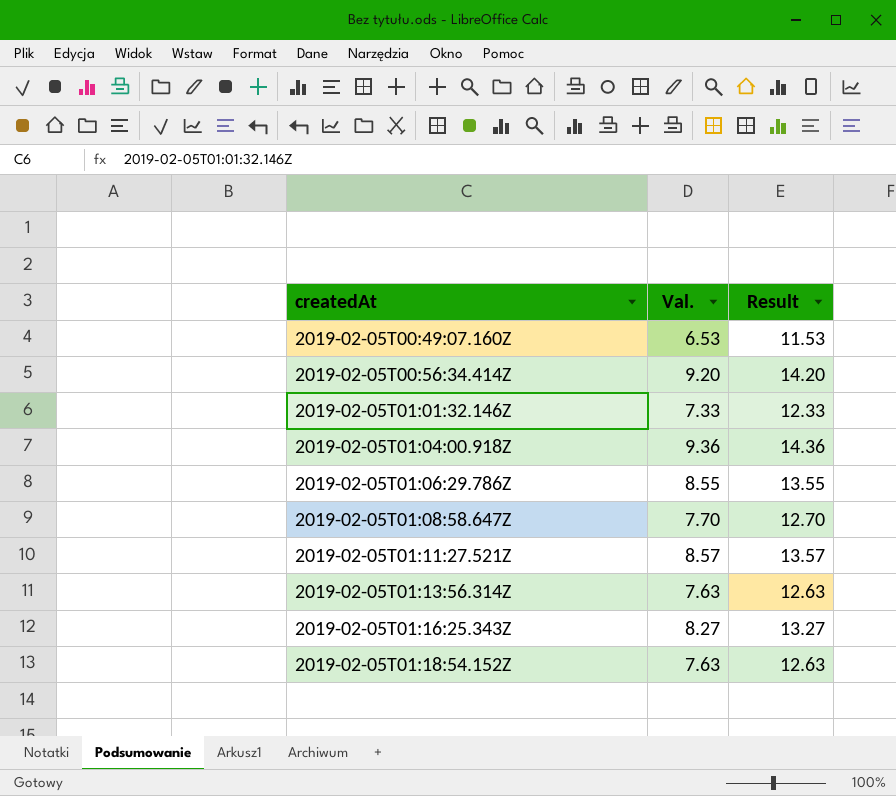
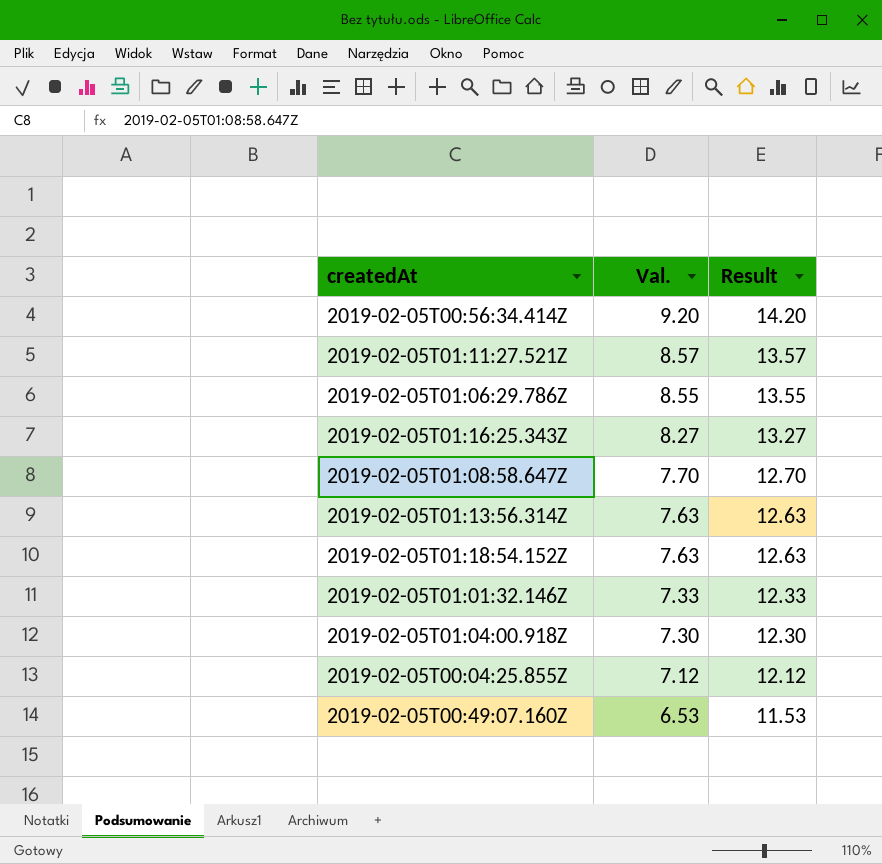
row order: createdAt ascending -> Val. descending
2019-02-05T01:04:00.918Z | Val.: 9.36 -> 7.30
2019-02-05T01:04:00.918Z | Result: 14.36 -> 12.30
row 2019-02-05T00:04:25.855Z: none -> 7.12 | 12.12

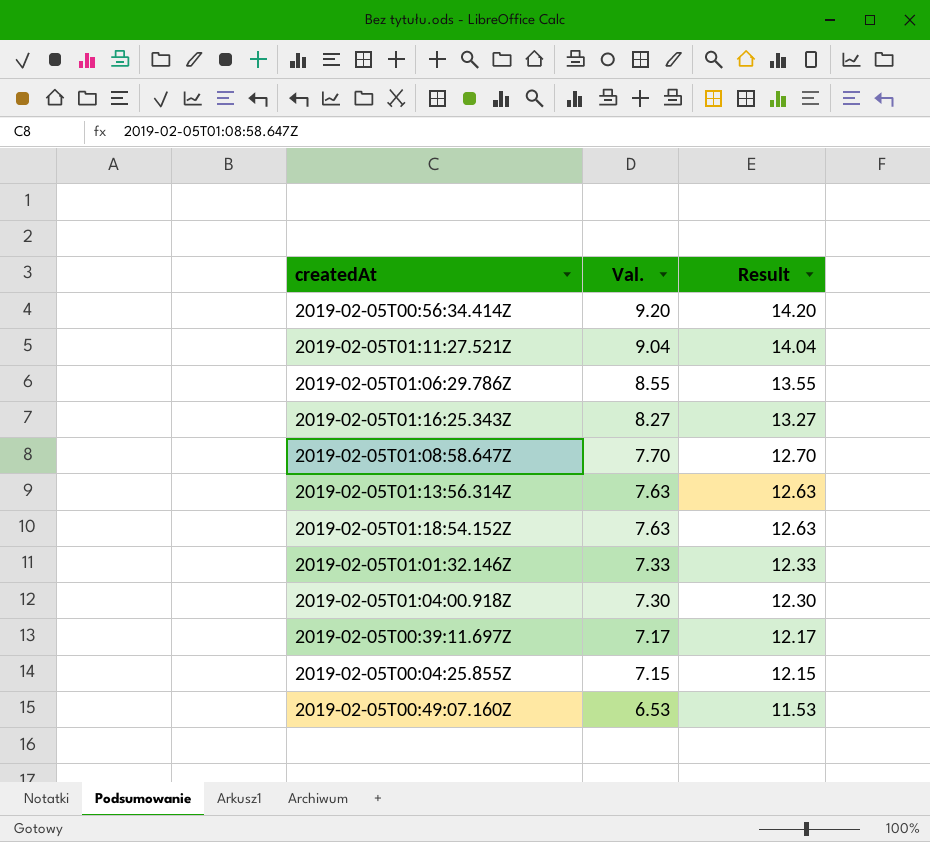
2019-02-05T01:11:27.521Z | Val.: 8.57 -> 9.04
2019-02-05T01:11:27.521Z | Result: 13.57 -> 14.04
row 2019-02-05T00:39:11.697Z: none -> 7.17 | 12.17
2019-02-05T00:04:25.855Z | Val.: 7.12 -> 7.15
2019-02-05T00:04:25.855Z | Result: 12.12 -> 12.15

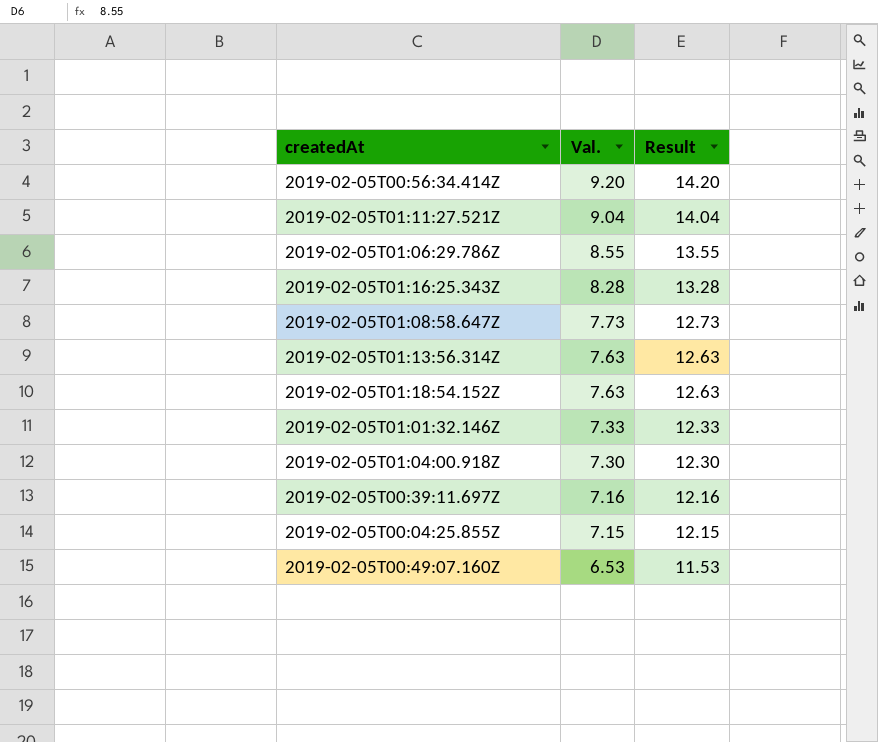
2019-02-05T01:16:25.343Z | Val.: 8.27 -> 8.28
2019-02-05T01:16:25.343Z | Result: 13.27 -> 13.28
2019-02-05T01:08:58.647Z | Val.: 7.70 -> 7.73
2019-02-05T01:08:58.647Z | Result: 12.70 -> 12.73
2019-02-05T00:39:11.697Z | Val.: 7.17 -> 7.16
2019-02-05T00:39:11.697Z | Result: 12.17 -> 12.16

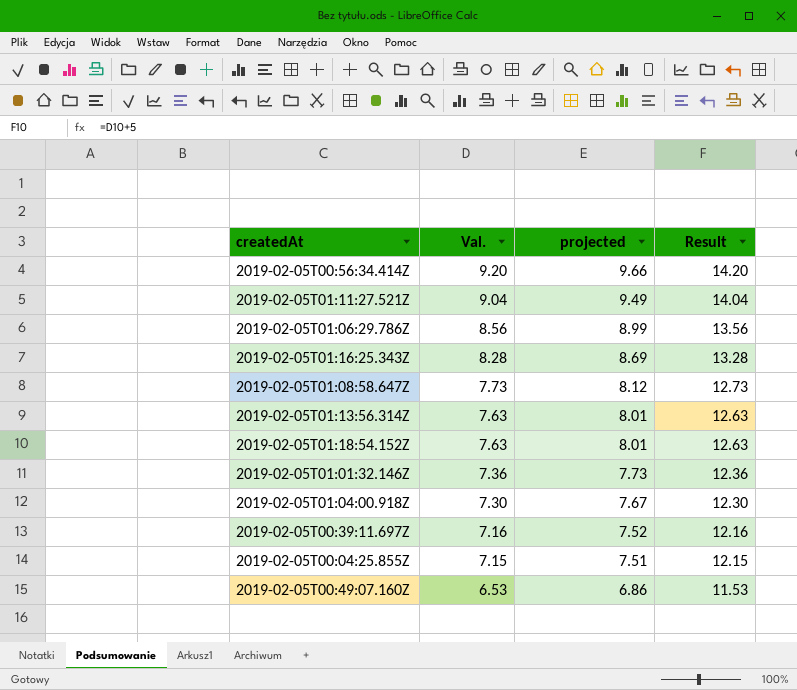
column projected | formula: none -> [Val.] * 1.05
2019-02-05T01:06:29.786Z | Val.: 8.55 -> 8.56
2019-02-05T01:06:29.786Z | Result: 13.55 -> 13.56
2019-02-05T01:01:32.146Z | Val.: 7.33 -> 7.36
2019-02-05T01:01:32.146Z | Result: 12.33 -> 12.36

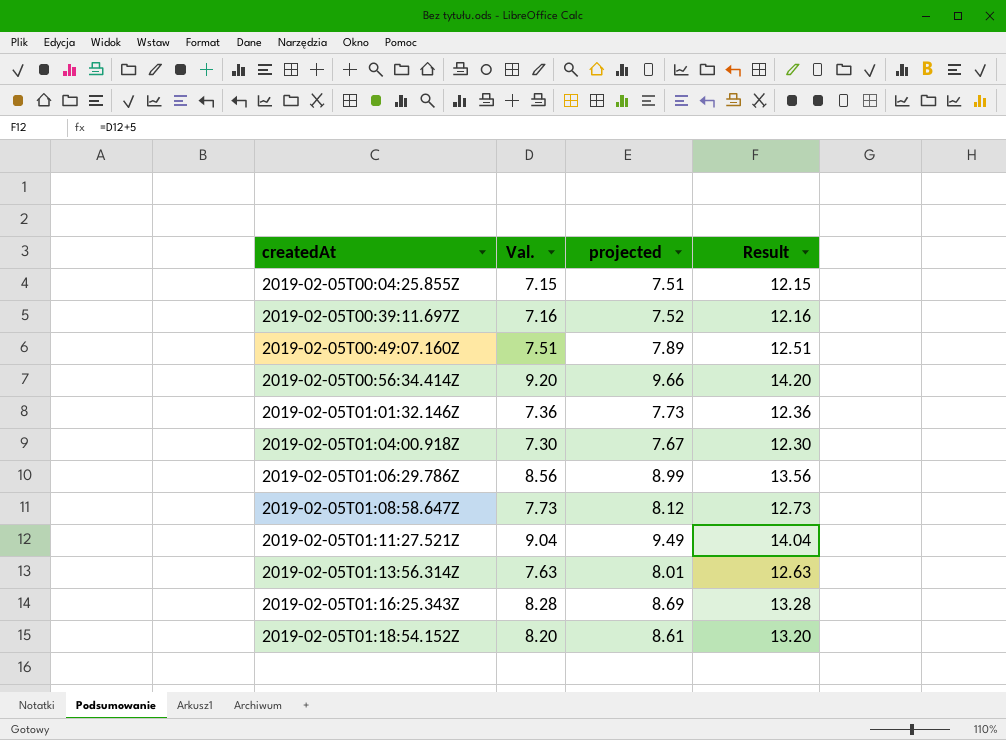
row order: Val. descending -> createdAt ascending
2019-02-05T00:49:07.160Z | Val.: 6.53 -> 7.51
2019-02-05T00:49:07.160Z | projected: 6.86 -> 7.89
2019-02-05T00:49:07.160Z | Result: 11.53 -> 12.51
2019-02-05T01:18:54.152Z | Val.: 7.63 -> 8.20
2019-02-05T01:18:54.152Z | projected: 8.01 -> 8.61
2019-02-05T01:18:54.152Z | Result: 12.63 -> 13.20

